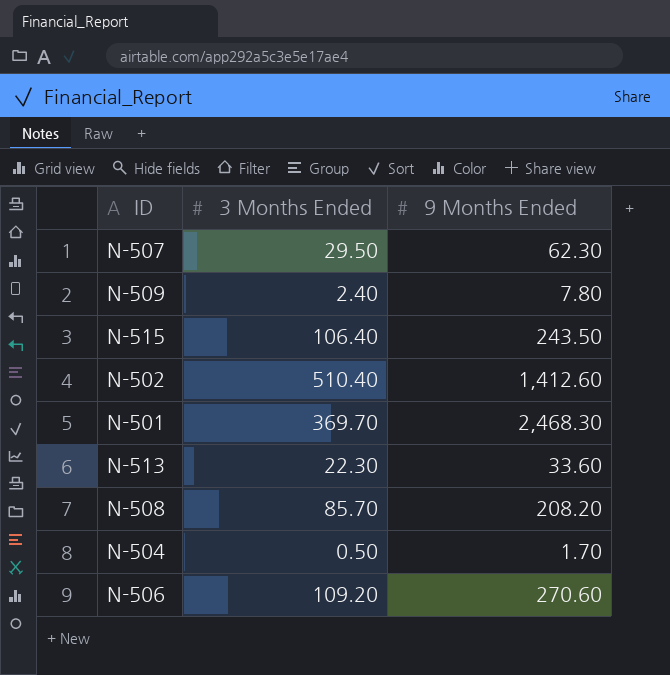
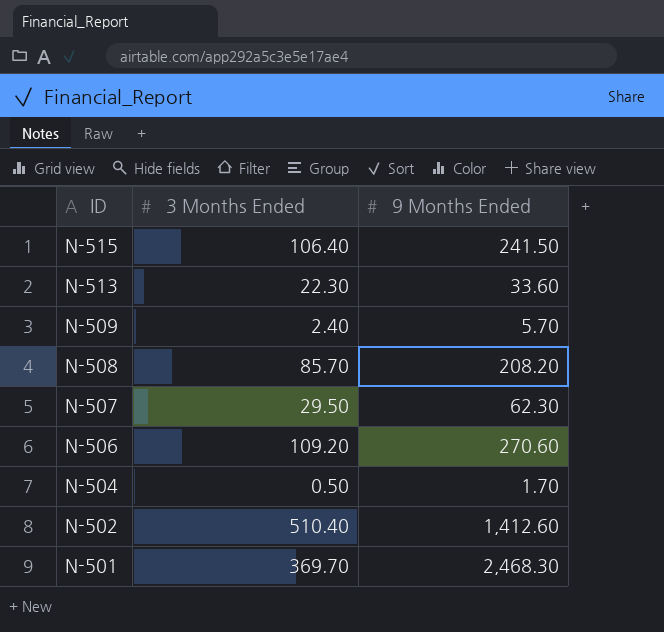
row order: none -> ID descending
N-515 | 9 Months Ended: 243.50 -> 241.50
N-509 | 9 Months Ended: 7.80 -> 5.70

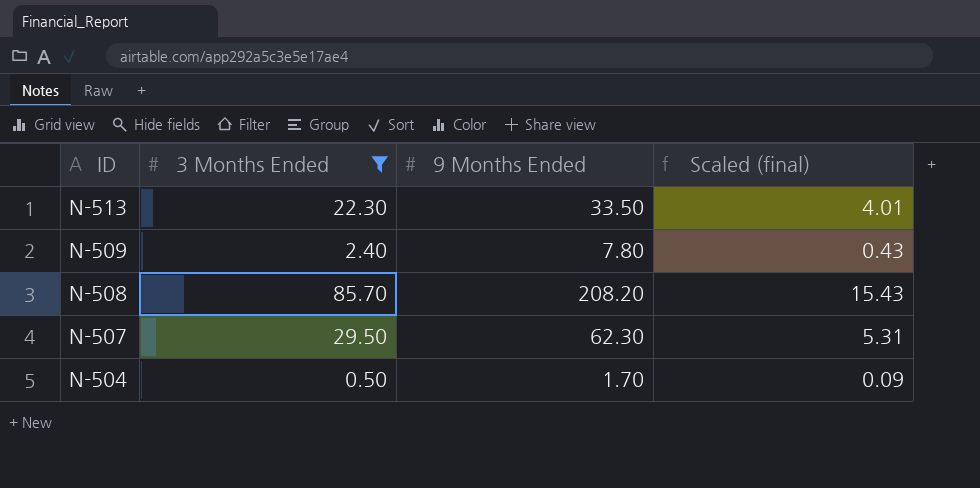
filter: none -> 3 Months Ended <= 85.70
column Scaled (final) | formula: none -> [3 Months Ended] * 0.18
N-513 | 9 Months Ended: 33.60 -> 33.50
N-509 | 9 Months Ended: 5.70 -> 7.80

